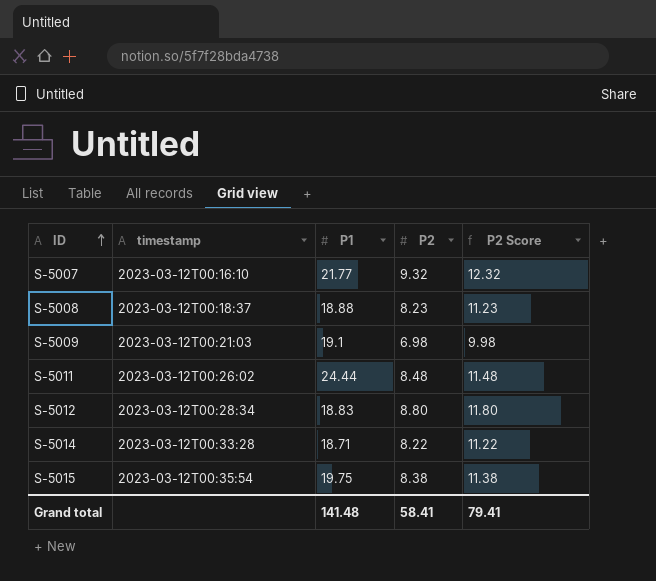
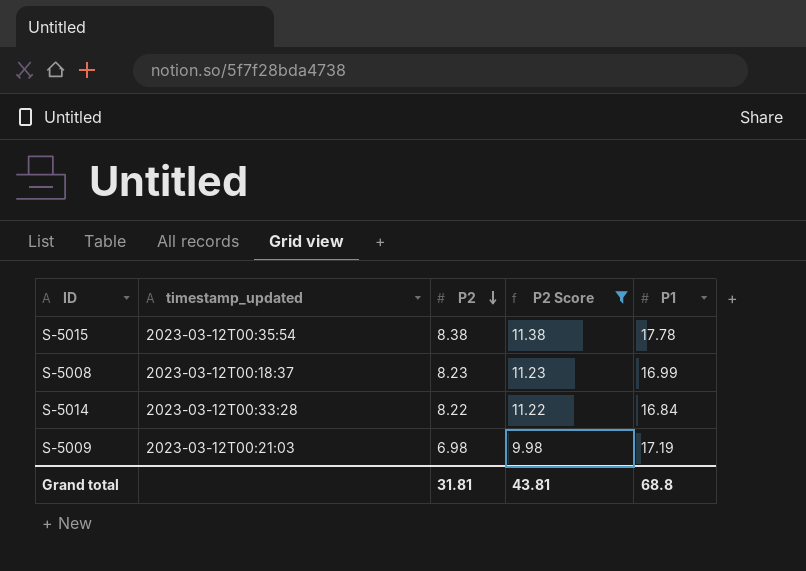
filter: none -> P2 Score <= 11.38
row order: ID ascending -> P2 descending
column name: timestamp -> timestamp_updated
column P1 | position: 3 -> 5
S-5015 | P1: 19.75 -> 17.78
S-5008 | P1: 18.88 -> 16.99
S-5014 | P1: 18.71 -> 16.84
S-5009 | P1: 19.1 -> 17.19
Grand total | P2: 58.41 -> 31.81
Grand total | P2 Score: 79.41 -> 43.81
Grand total | P1: 141.48 -> 68.8

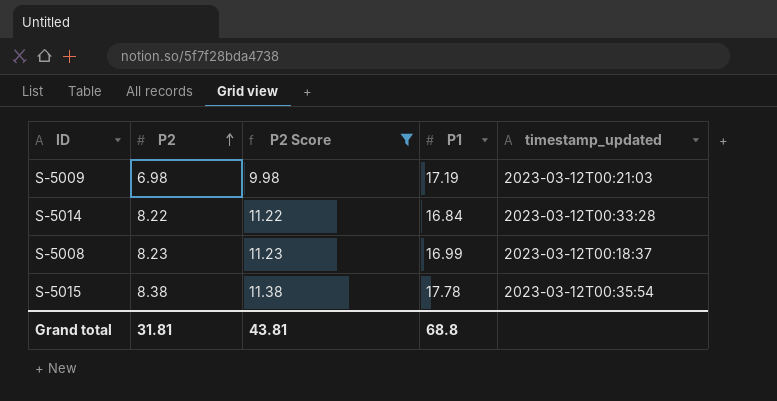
row order: P2 descending -> P2 ascending
column timestamp_updated | position: 2 -> 5

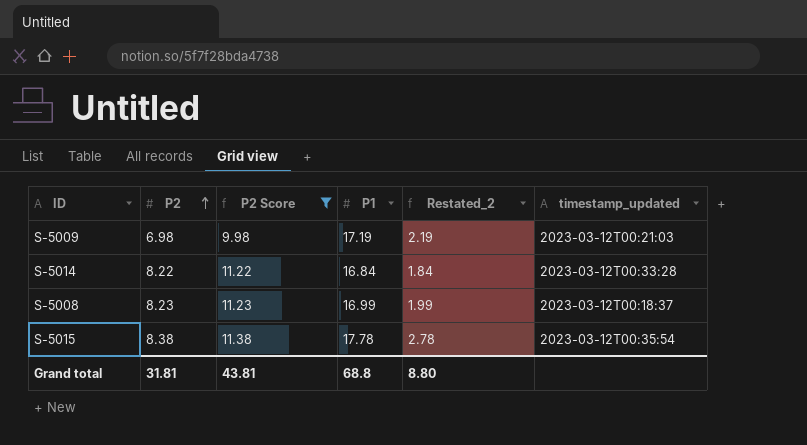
column Restated_2 | formula: none -> [P1] - 15

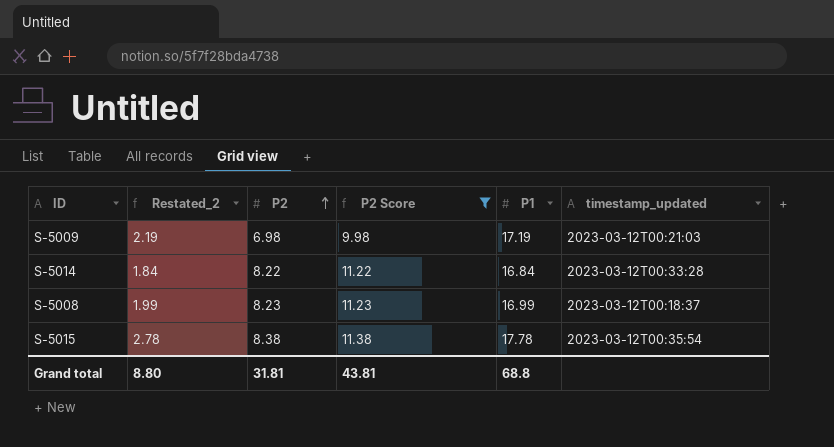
column Restated_2 | position: 5 -> 2

